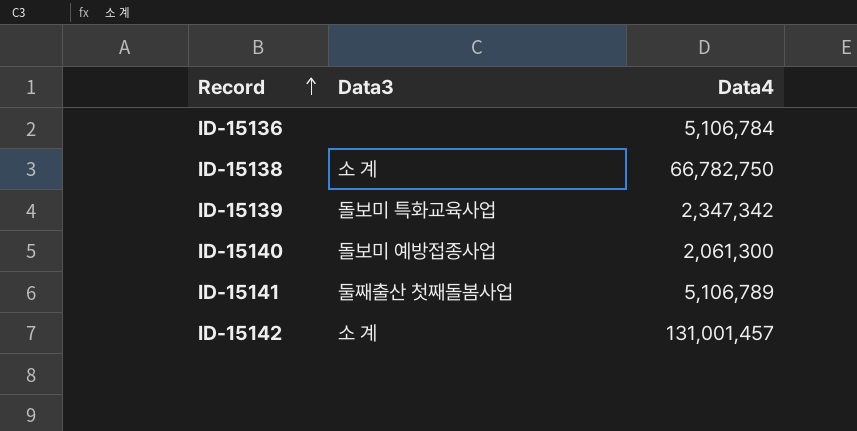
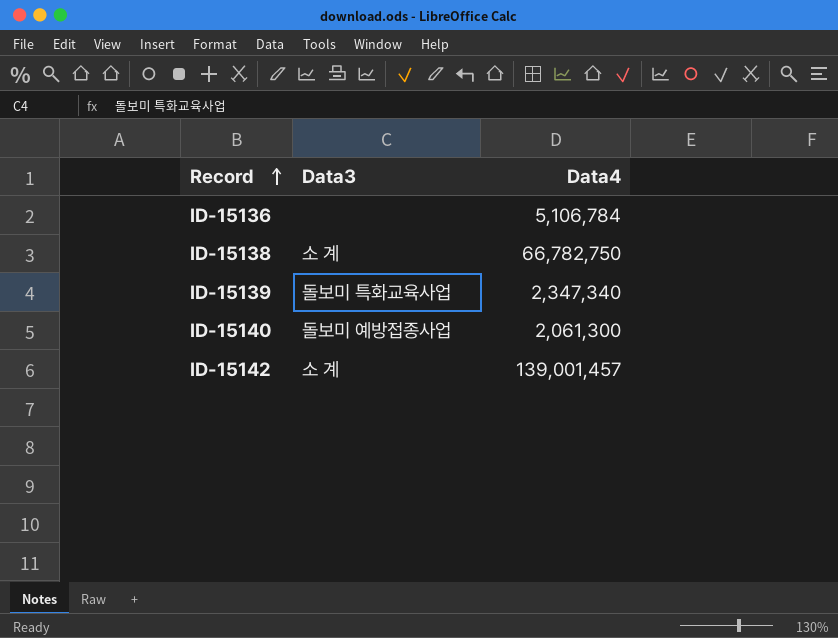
row ID-15141: 둘째출산 첫째돌봄사업 | 5,106,789 -> none
ID-15139 | Data4: 2,347,342 -> 2,347,340
ID-15142 | Data4: 131,001,457 -> 139,001,457

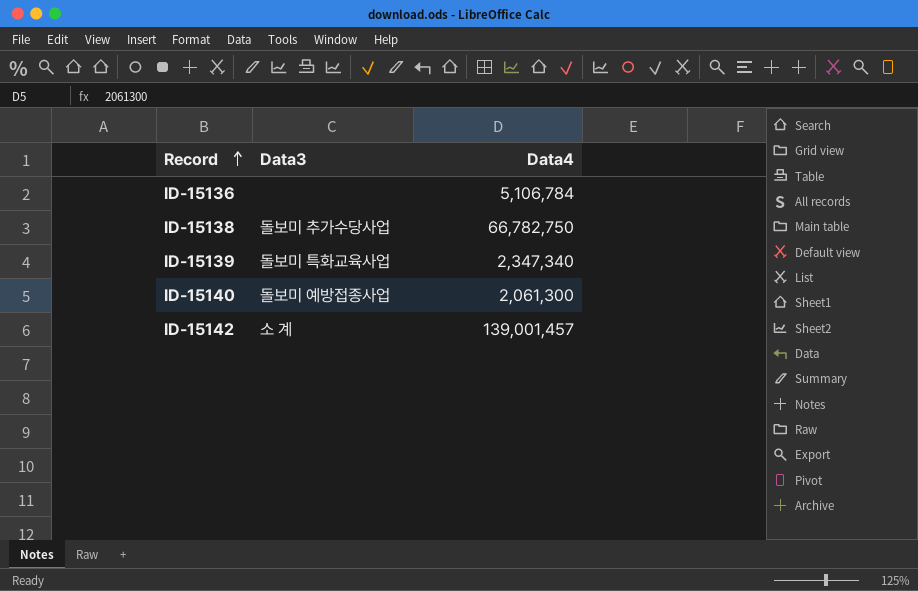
ID-15138 | Data3: 소 계 -> 돌보미 추가수당사업

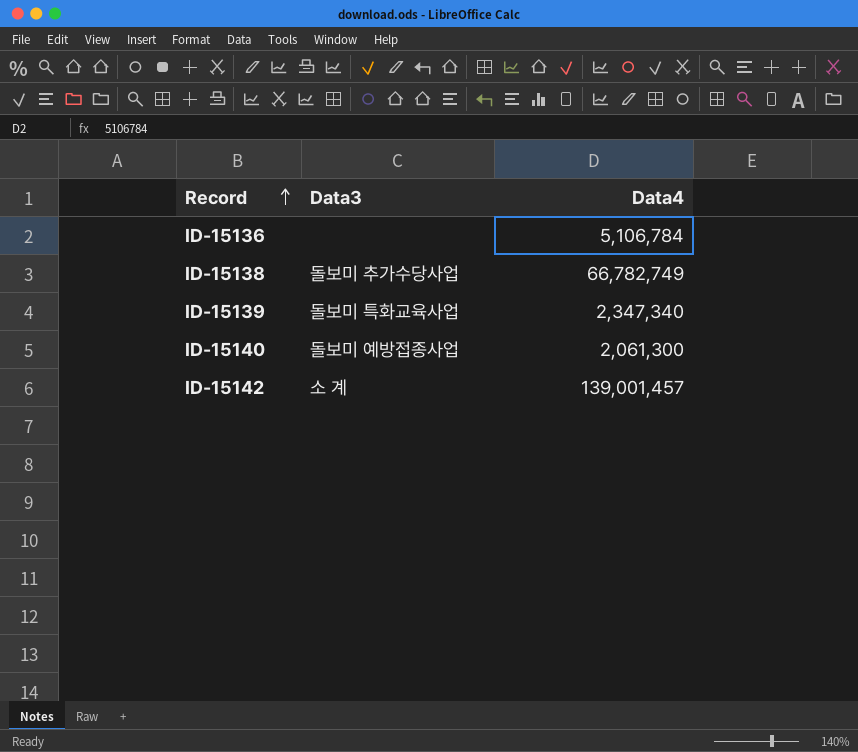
ID-15138 | Data4: 66,782,750 -> 66,782,749

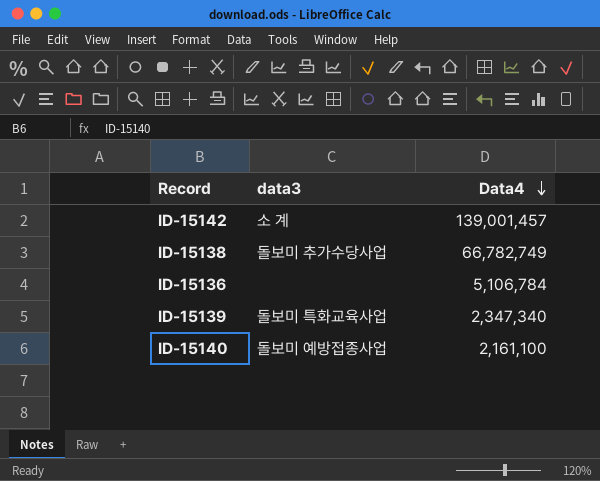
row order: Record ascending -> Data4 descending
column name: Data3 -> data3
ID-15140 | Data4: 2,061,300 -> 2,161,100

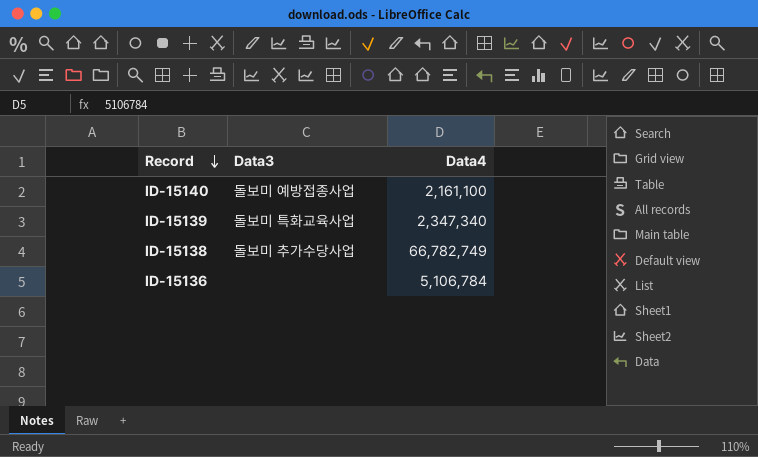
row order: Data4 descending -> Record descending
column name: data3 -> Data3
row ID-15142: 소 계 | 139,001,457 -> none

